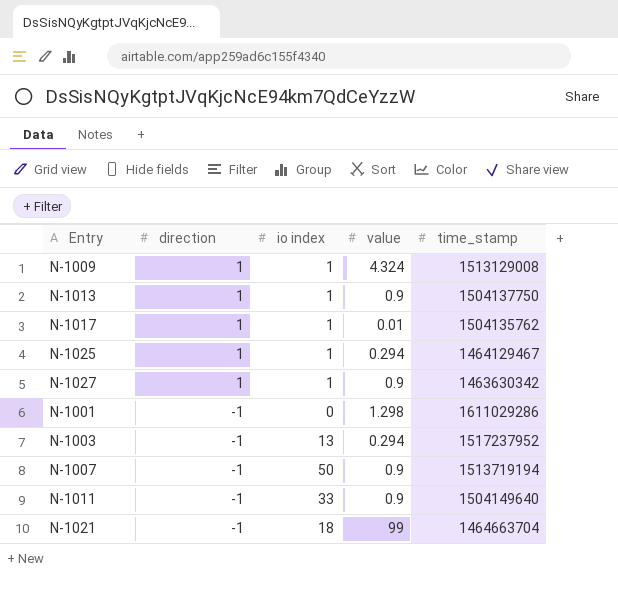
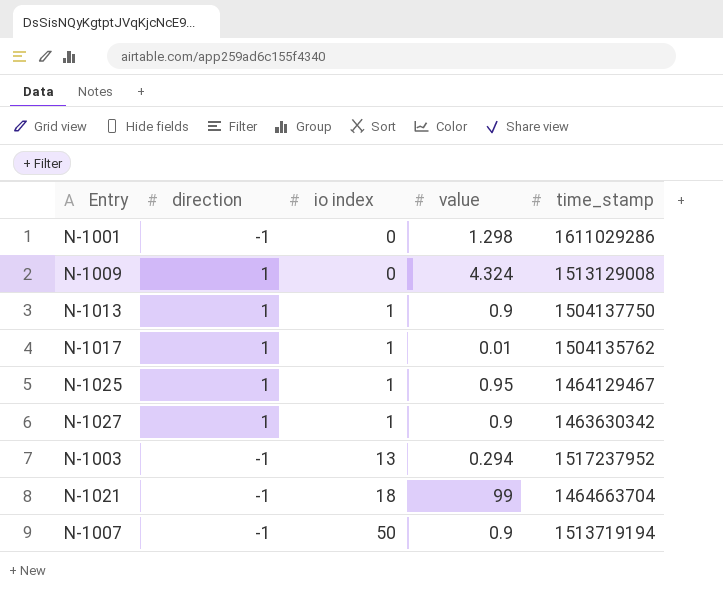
row order: direction descending -> io index ascending
row N-1011: -1 | 33 | 0.9 | 1504149640 -> none
N-1009 | io index: 1 -> 0
N-1025 | value: 0.294 -> 0.95

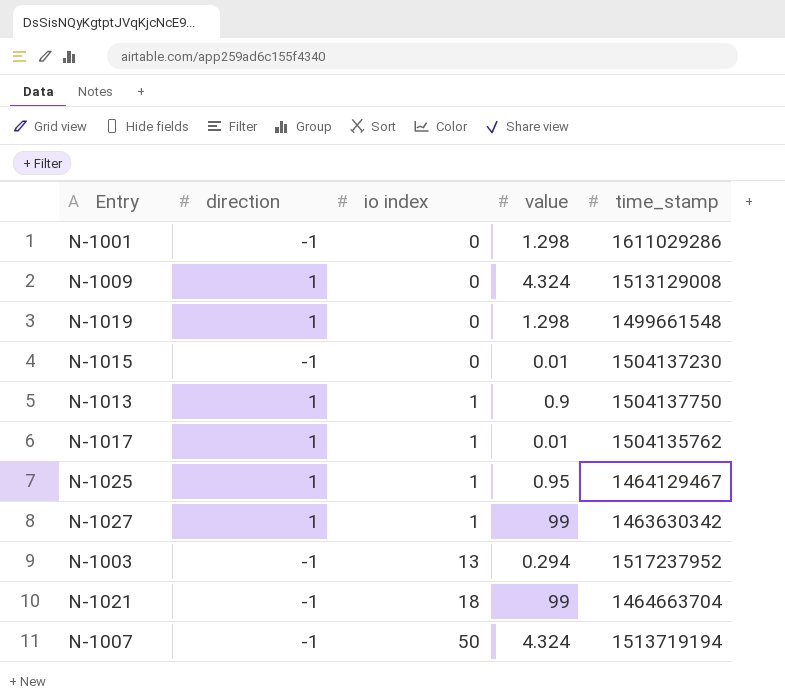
row N-1019: none -> 1 | 0 | 1.298 | 1499661548
row N-1015: none -> -1 | 0 | 0.01 | 1504137230
N-1027 | value: 0.9 -> 99
N-1007 | value: 0.9 -> 4.324

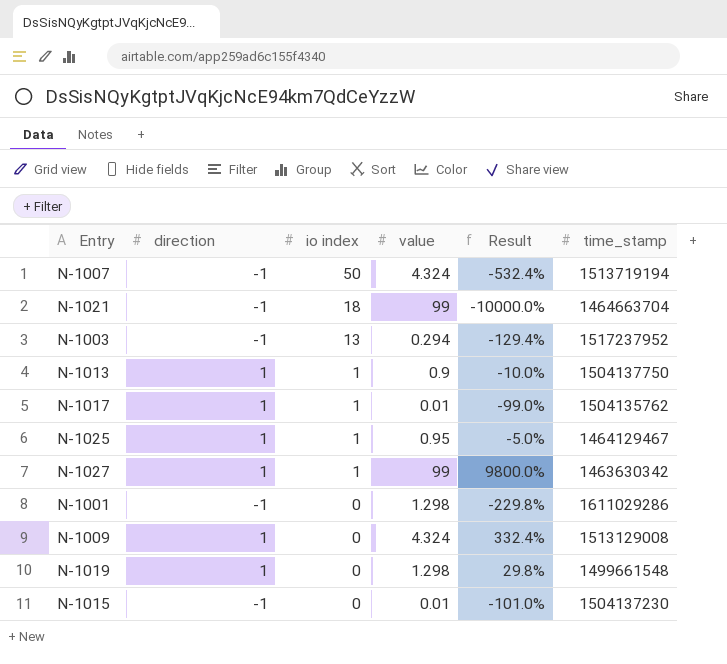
row order: io index ascending -> io index descending
column Result | formula: none -> ([value] - [direction]) / [direction]

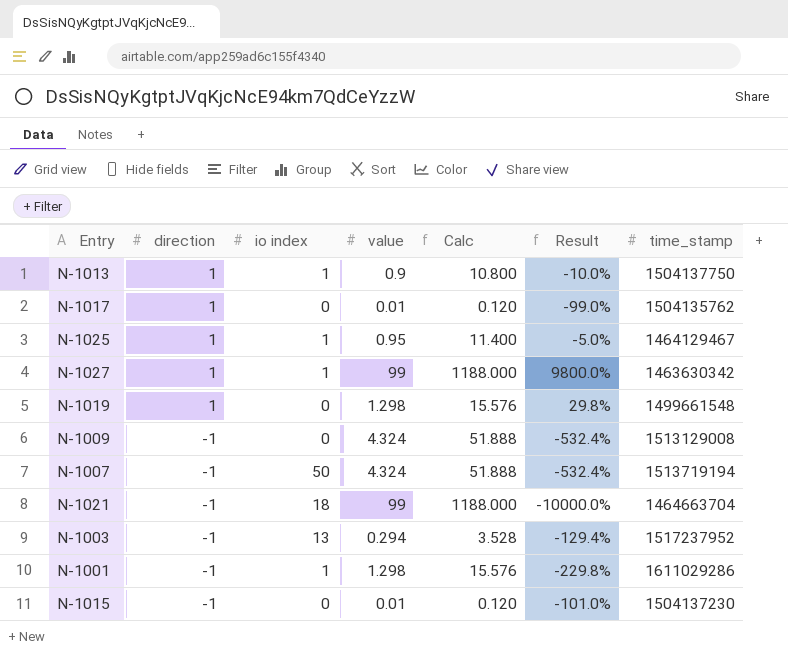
row order: io index descending -> direction descending
column Calc | formula: none -> [value] * 12
N-1017 | io index: 1 -> 0
N-1009 | direction: 1 -> -1
N-1009 | Result: 332.4% -> -532.4%
N-1001 | io index: 0 -> 1

